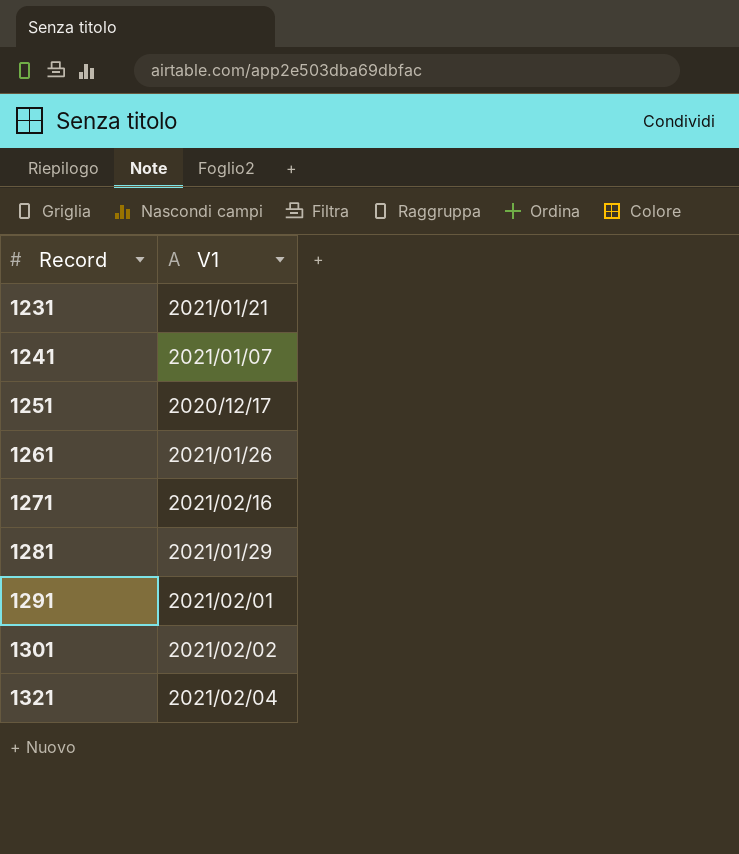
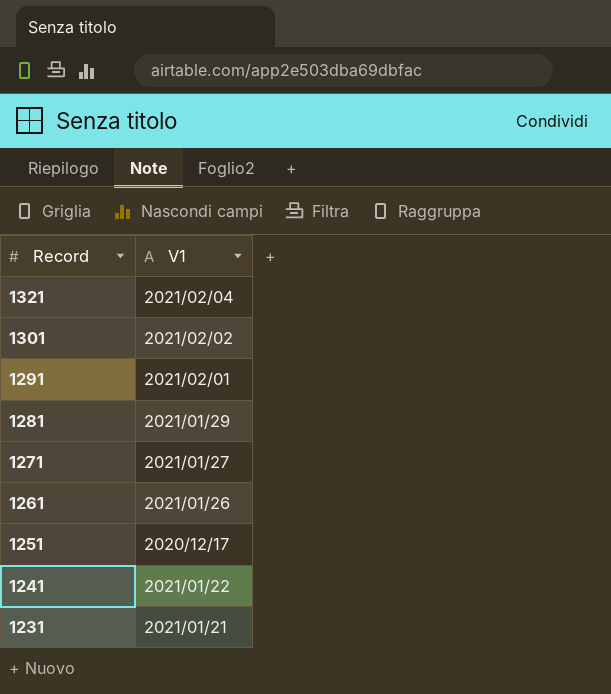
row order: Record ascending -> Record descending
1271 | V1: 2021/02/16 -> 2021/01/27
1241 | V1: 2021/01/07 -> 2021/01/22

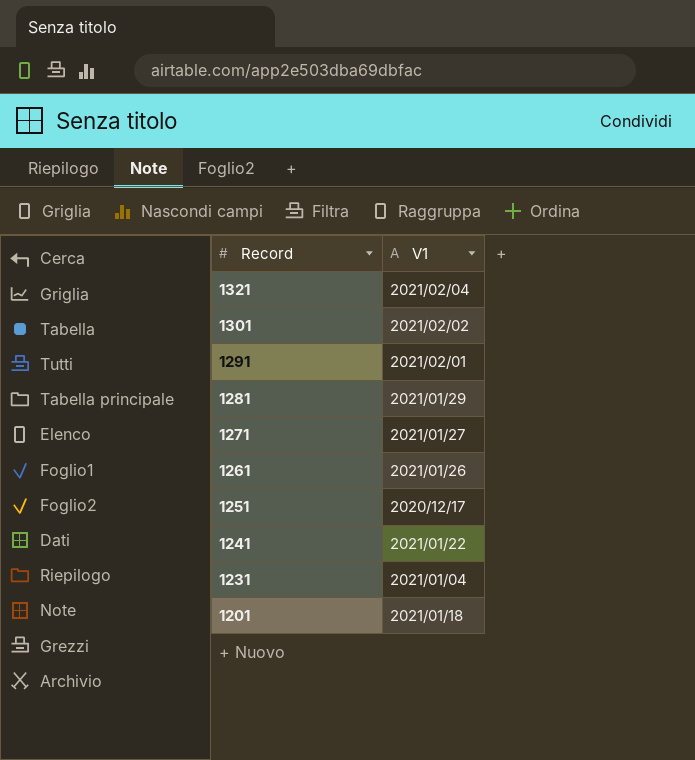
1231 | V1: 2021/01/21 -> 2021/01/04
row 1201: none -> 2021/01/18

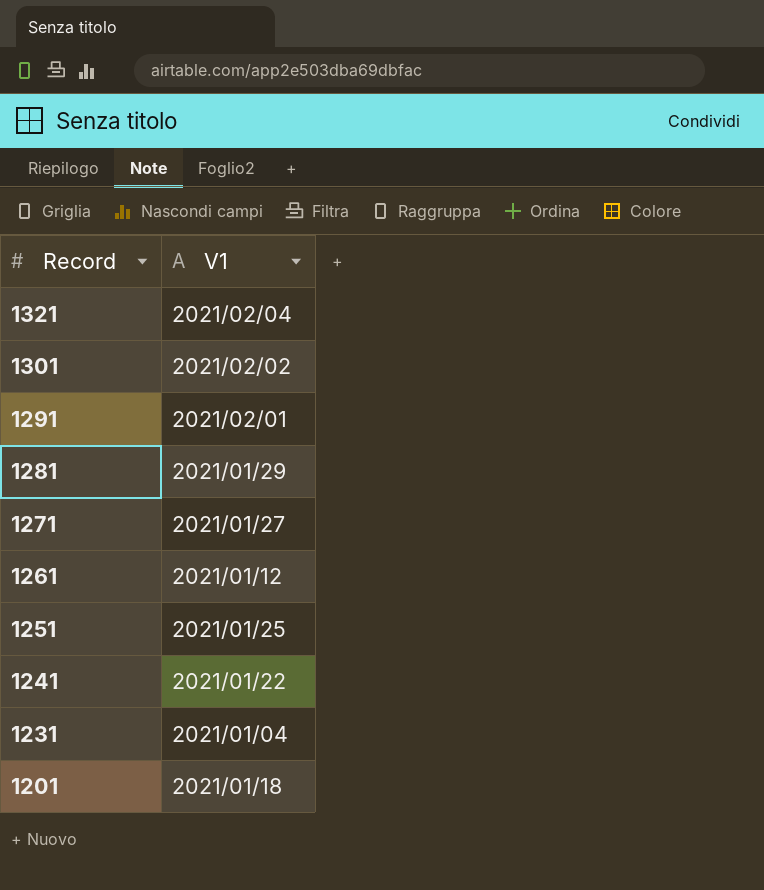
1261 | V1: 2021/01/26 -> 2021/01/12
1251 | V1: 2020/12/17 -> 2021/01/25

